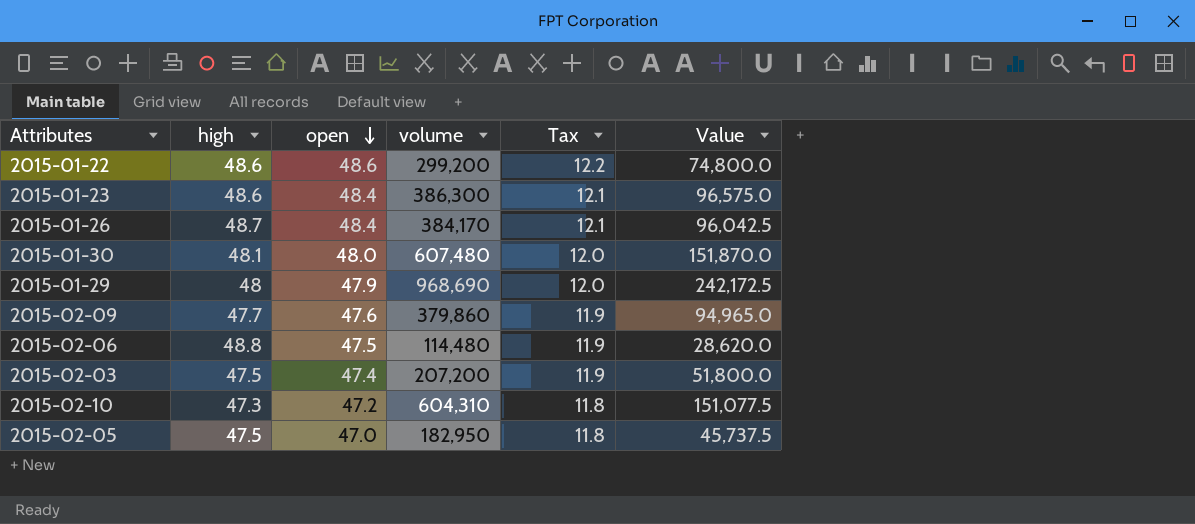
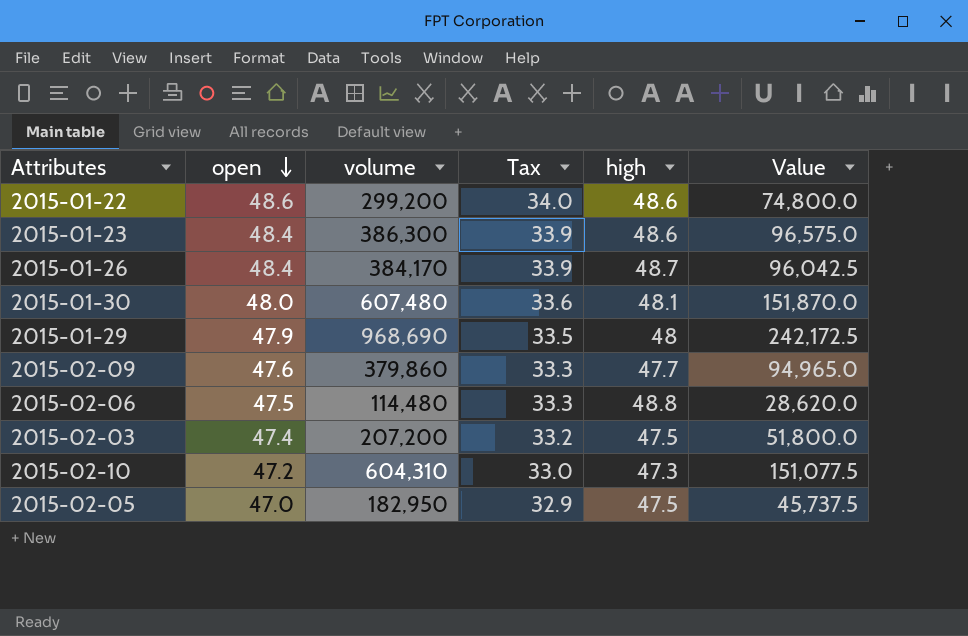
column Tax | formula: [open] * 0.25 -> [open] * 0.7
column high | position: 2 -> 5

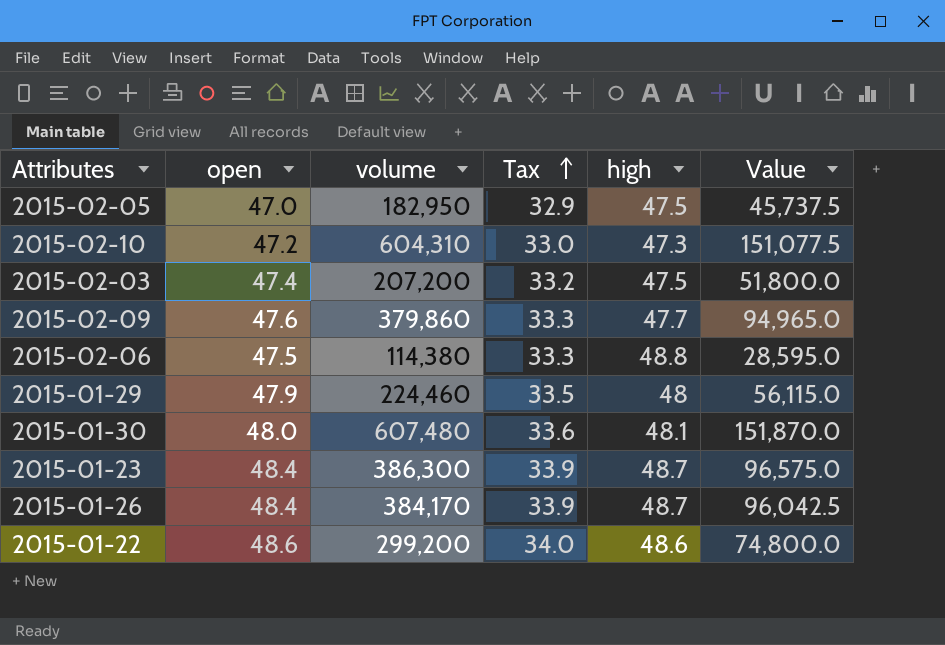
row order: open descending -> Tax ascending
2015-02-06 | volume: 114,480 -> 114,380
2015-02-06 | Value: 28,620.0 -> 28,595.0
2015-01-29 | volume: 968,690 -> 224,460
2015-01-29 | Value: 242,172.5 -> 56,115.0
2015-01-23 | high: 48.6 -> 48.7

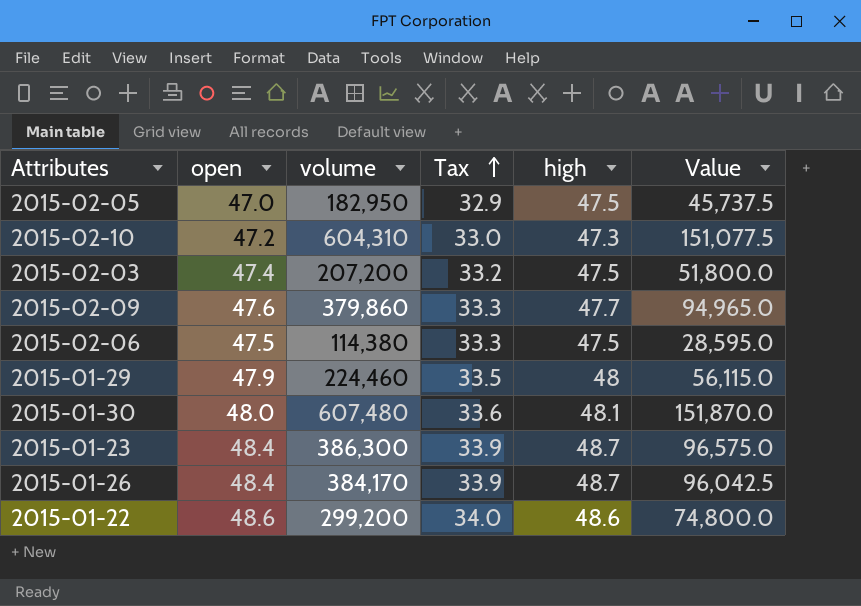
2015-02-06 | high: 48.8 -> 47.5

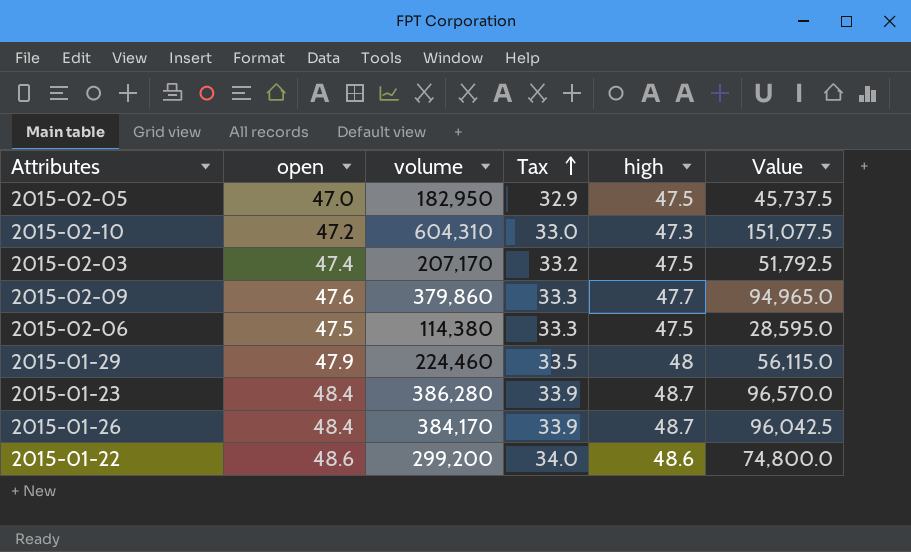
row 2015-01-30: 48.0 | 607,480 | 33.6 | 48.1 | 151,870.0 -> none
2015-02-03 | volume: 207,200 -> 207,170
2015-02-03 | Value: 51,800.0 -> 51,792.5
2015-01-23 | volume: 386,300 -> 386,280
2015-01-23 | Value: 96,575.0 -> 96,570.0

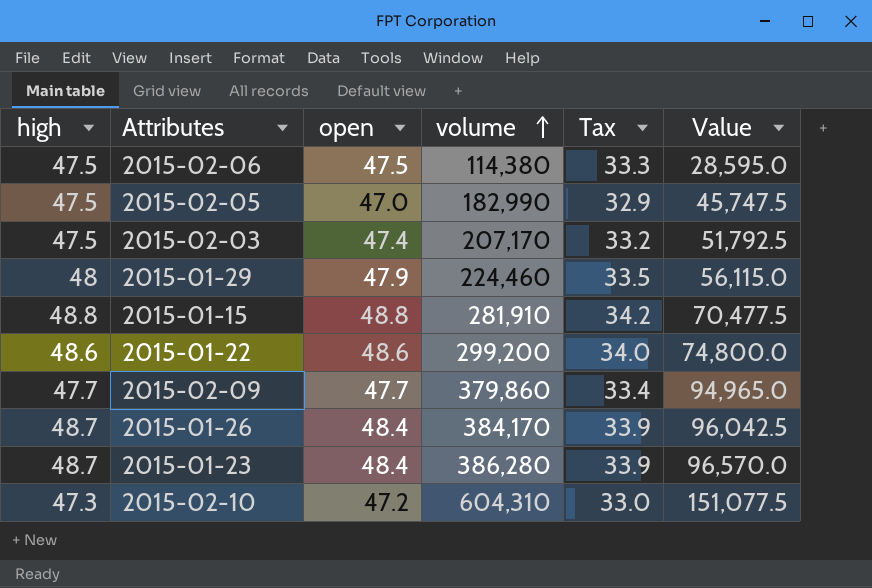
row order: Tax ascending -> volume ascending
column high | position: 5 -> 1
2015-02-05 | volume: 182,950 -> 182,990
2015-02-05 | Value: 45,737.5 -> 45,747.5
row 2015-01-15: none -> 48.8 | 48.8 | 281,910 | 34.2 | 70,477.5
2015-02-09 | open: 47.6 -> 47.7
2015-02-09 | Tax: 33.3 -> 33.4

